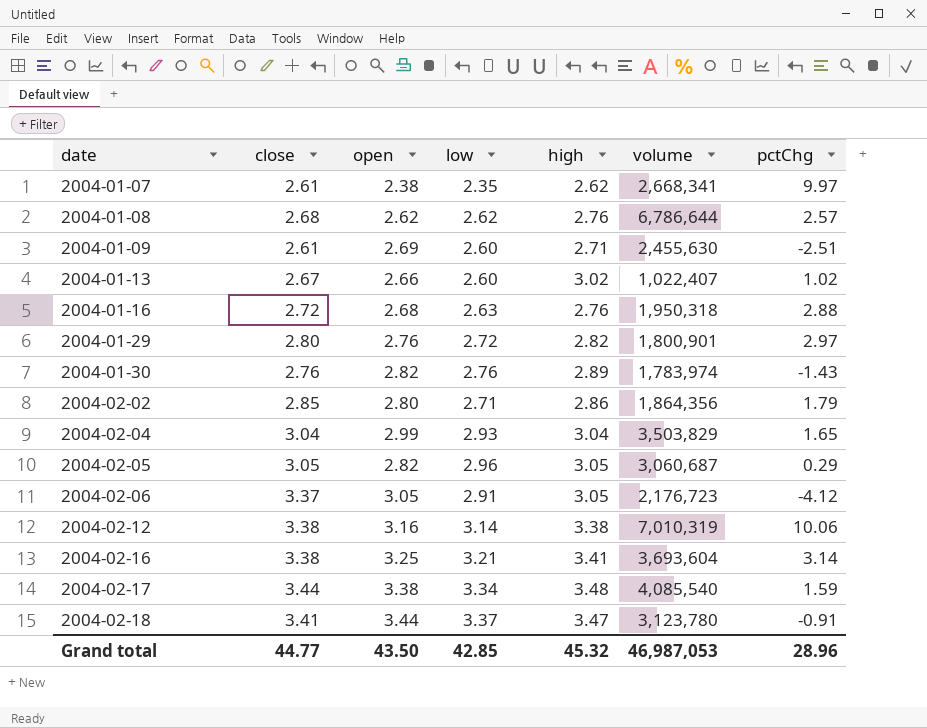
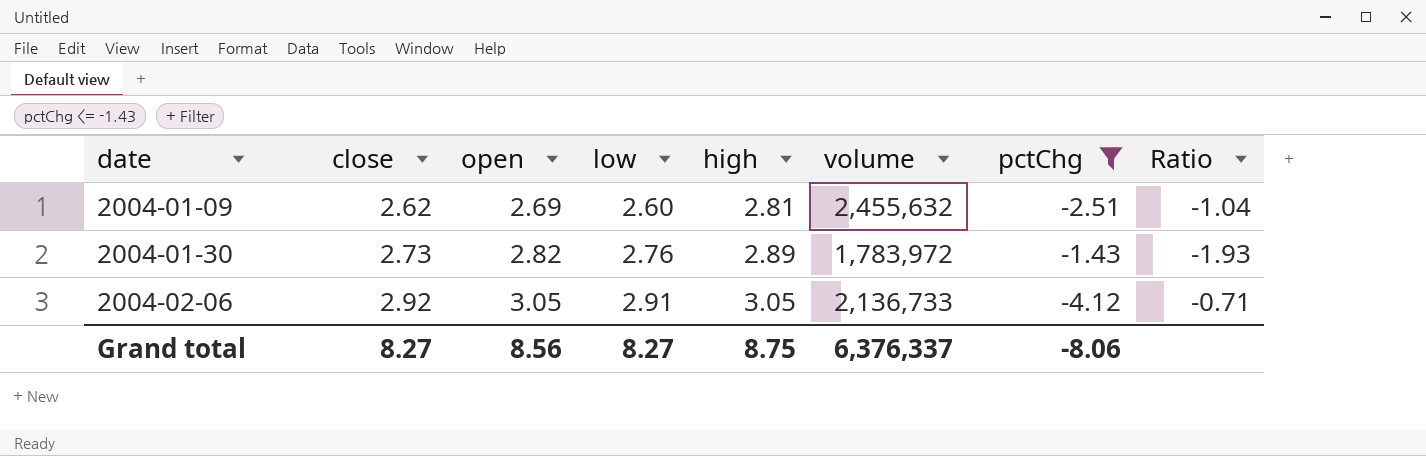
filter: none -> pctChg <= -1.43
column Ratio | formula: none -> [low] / [pctChg]
2004-01-09 | close: 2.61 -> 2.62
2004-01-09 | high: 2.71 -> 2.81
2004-01-09 | volume: 2,455,630 -> 2,455,632
2004-01-30 | close: 2.76 -> 2.73
2004-01-30 | volume: 1,783,974 -> 1,783,972
2004-02-06 | close: 3.37 -> 2.92
2004-02-06 | volume: 2,176,723 -> 2,136,733
Grand total | close: 44.77 -> 8.27
Grand total | open: 43.50 -> 8.56
Grand total | low: 42.85 -> 8.27
Grand total | high: 45.32 -> 8.75
Grand total | volume: 46,987,053 -> 6,376,337
Grand total | pctChg: 28.96 -> -8.06

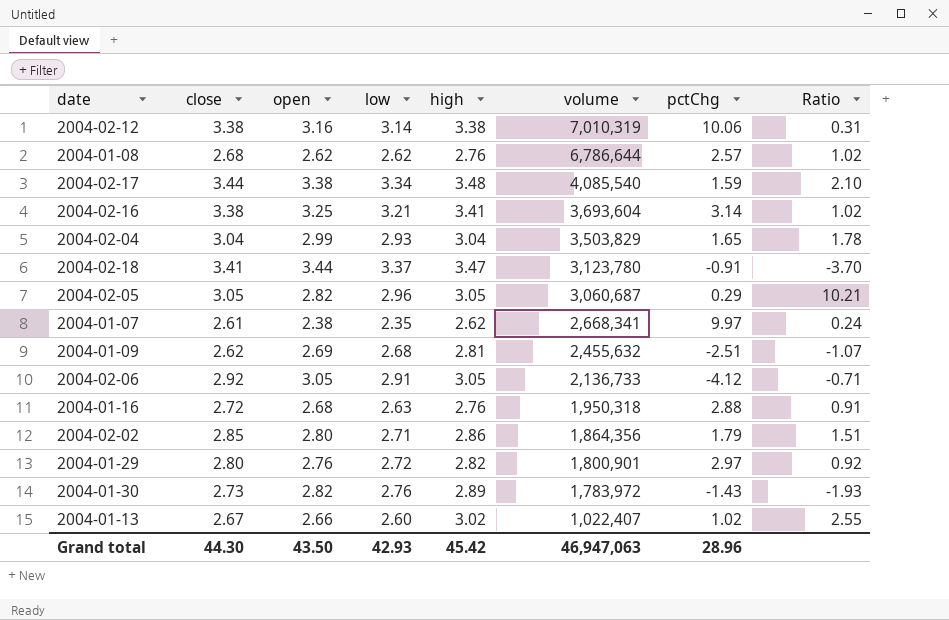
filter: pctChg <= -1.43 -> none
row order: date ascending -> volume descending
2004-01-09 | low: 2.60 -> 2.68
2004-01-09 | Ratio: -1.04 -> -1.07
Grand total | close: 8.27 -> 44.30
Grand total | open: 8.56 -> 43.50
Grand total | low: 8.27 -> 42.93
Grand total | high: 8.75 -> 45.42
Grand total | volume: 6,376,337 -> 46,947,063
Grand total | pctChg: -8.06 -> 28.96

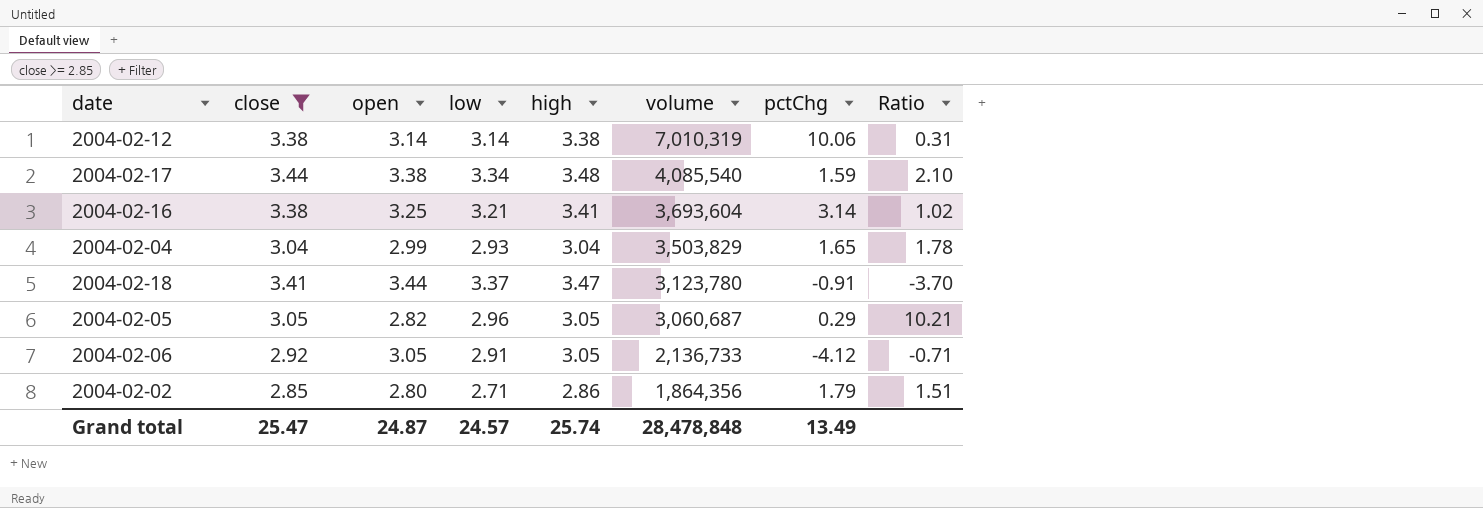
filter: none -> close >= 2.85
2004-02-12 | open: 3.16 -> 3.14
Grand total | close: 44.30 -> 25.47
Grand total | open: 43.50 -> 24.87
Grand total | low: 42.93 -> 24.57
Grand total | high: 45.42 -> 25.74
Grand total | volume: 46,947,063 -> 28,478,848
Grand total | pctChg: 28.96 -> 13.49

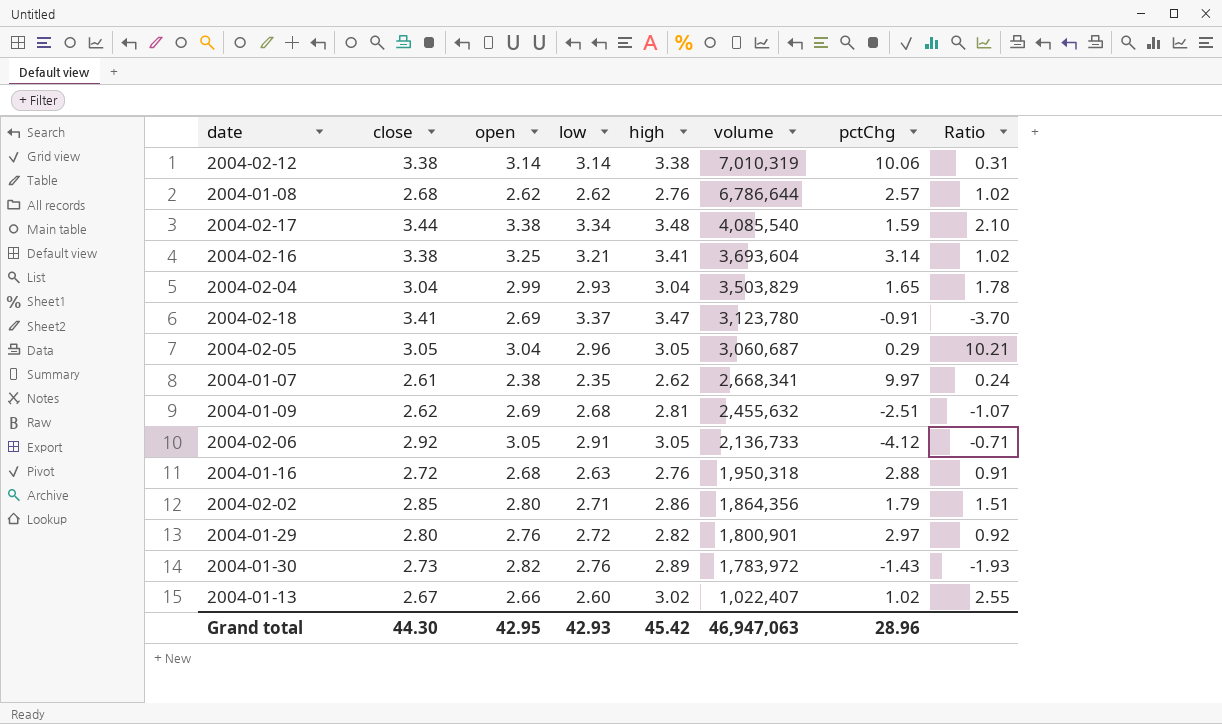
filter: close >= 2.85 -> none
2004-02-18 | open: 3.44 -> 2.69
2004-02-05 | open: 2.82 -> 3.04
Grand total | close: 25.47 -> 44.30
Grand total | open: 24.87 -> 42.95
Grand total | low: 24.57 -> 42.93
Grand total | high: 25.74 -> 45.42
Grand total | volume: 28,478,848 -> 46,947,063
Grand total | pctChg: 13.49 -> 28.96

